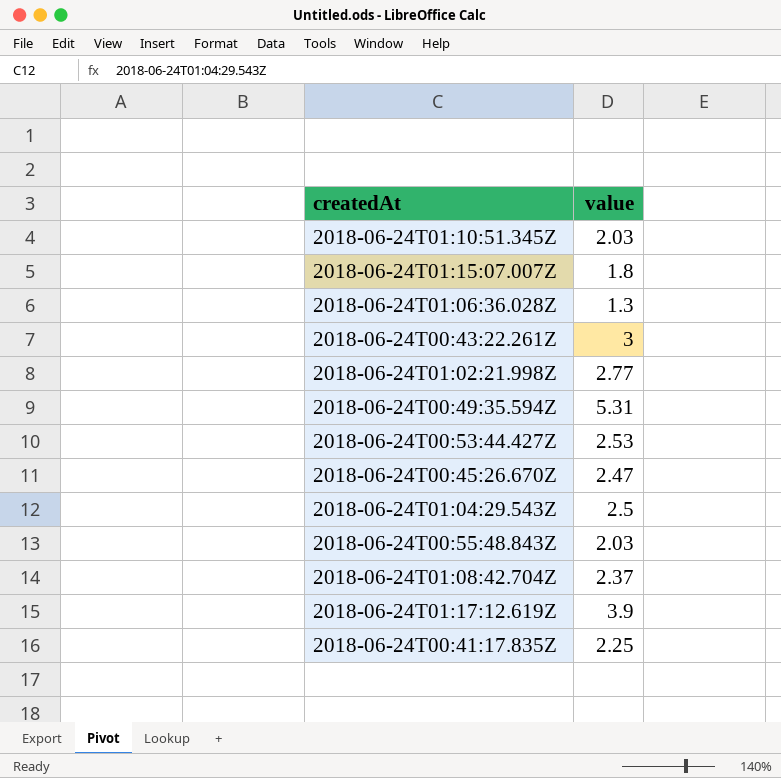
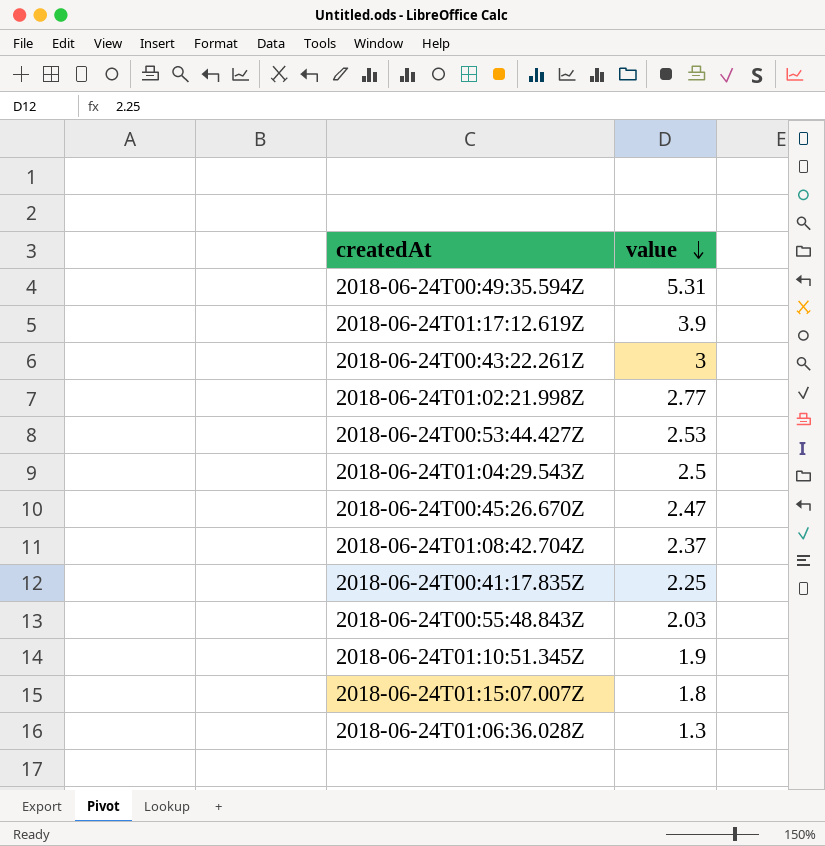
row order: none -> value descending
2018-06-24T01:10:51.345Z | value: 2.03 -> 1.9

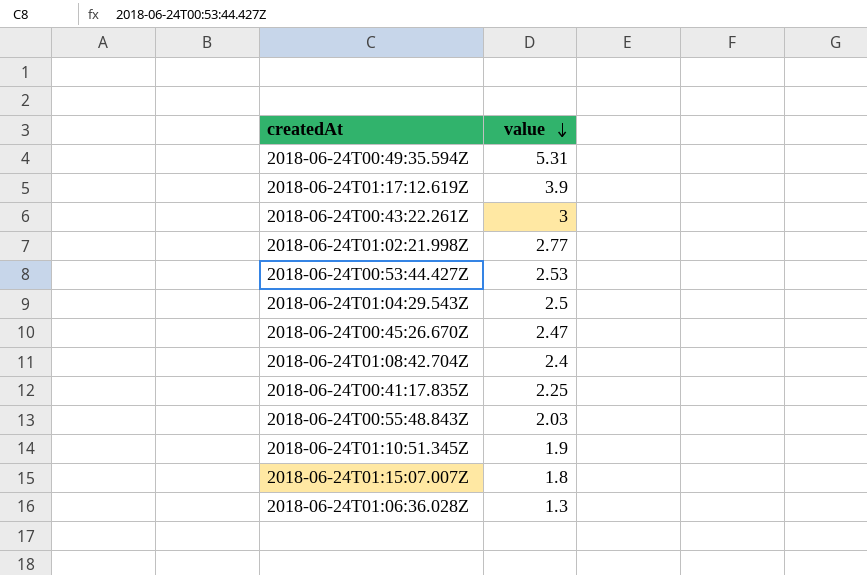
2018-06-24T01:08:42.704Z | value: 2.37 -> 2.4

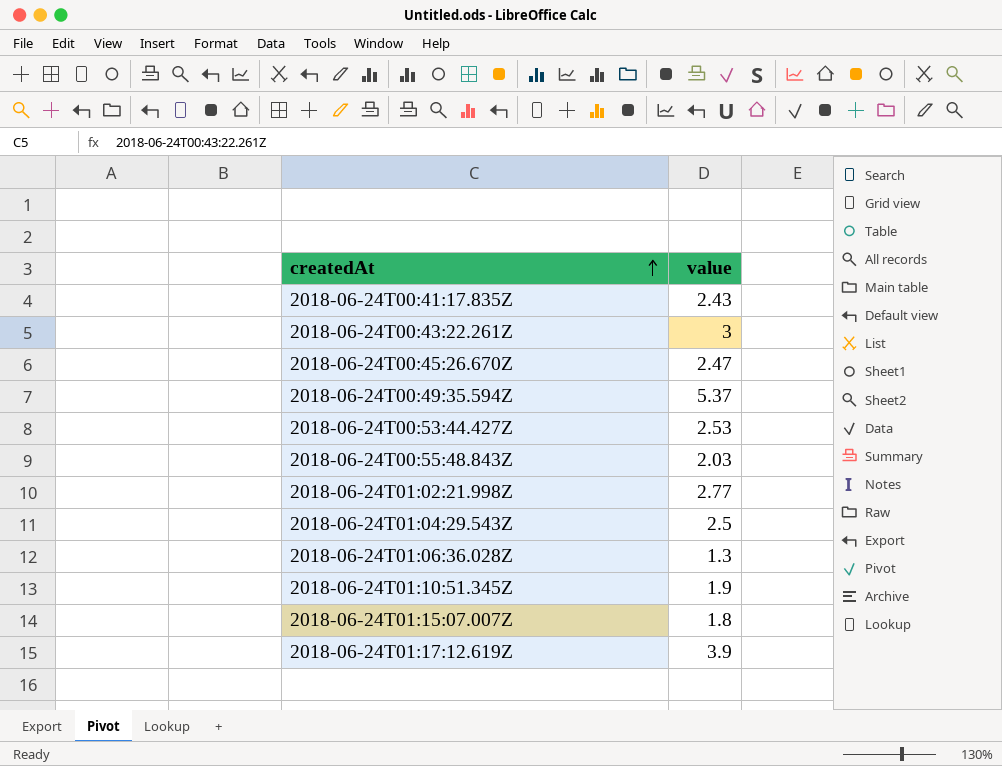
row order: value descending -> createdAt ascending
row 2018-06-24T01:08:42.704Z: 2.4 -> none
2018-06-24T00:41:17.835Z | value: 2.25 -> 2.43
2018-06-24T00:49:35.594Z | value: 5.31 -> 5.37

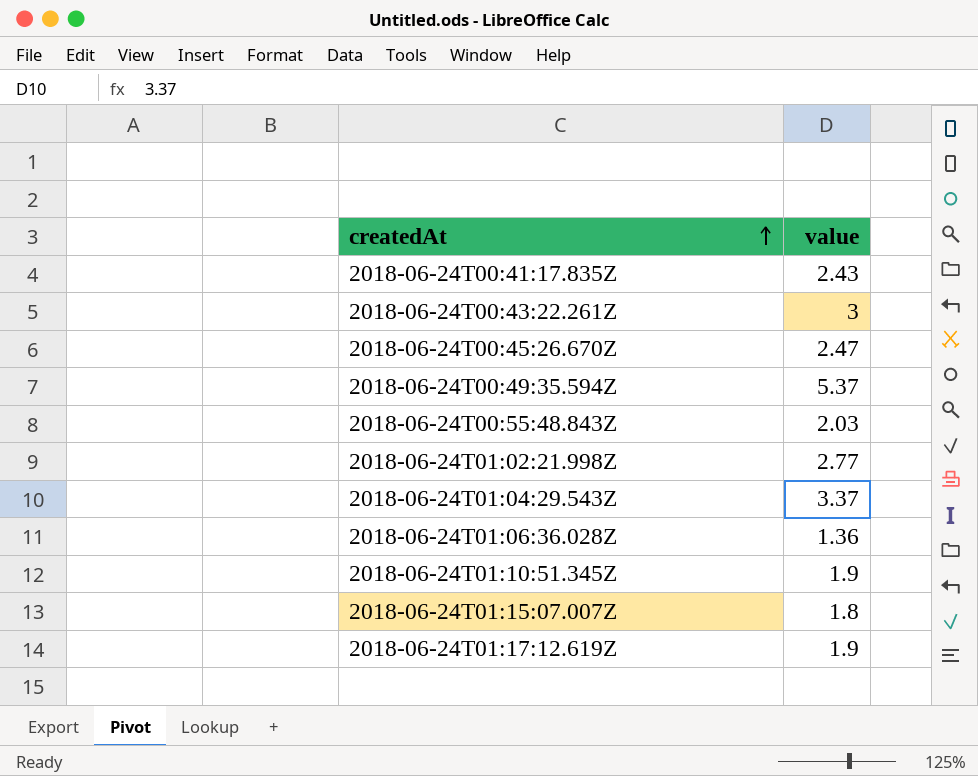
row 2018-06-24T00:53:44.427Z: 2.53 -> none
2018-06-24T01:04:29.543Z | value: 2.5 -> 3.37
2018-06-24T01:06:36.028Z | value: 1.3 -> 1.36
2018-06-24T01:17:12.619Z | value: 3.9 -> 1.9

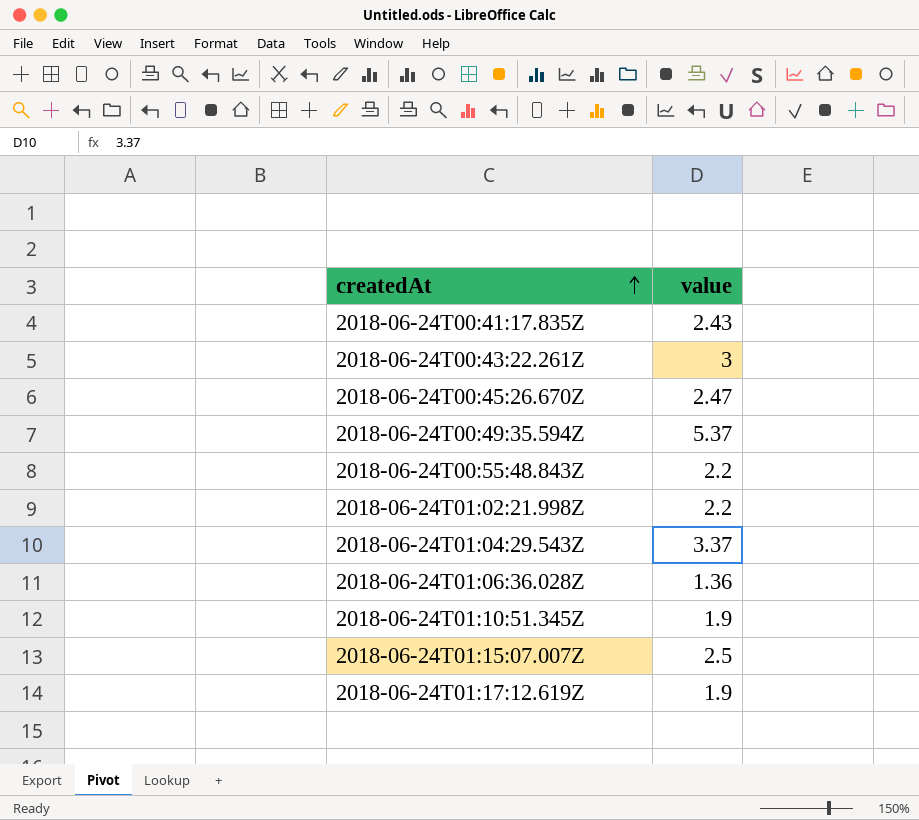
2018-06-24T00:55:48.843Z | value: 2.03 -> 2.2
2018-06-24T01:02:21.998Z | value: 2.77 -> 2.2
2018-06-24T01:15:07.007Z | value: 1.8 -> 2.5

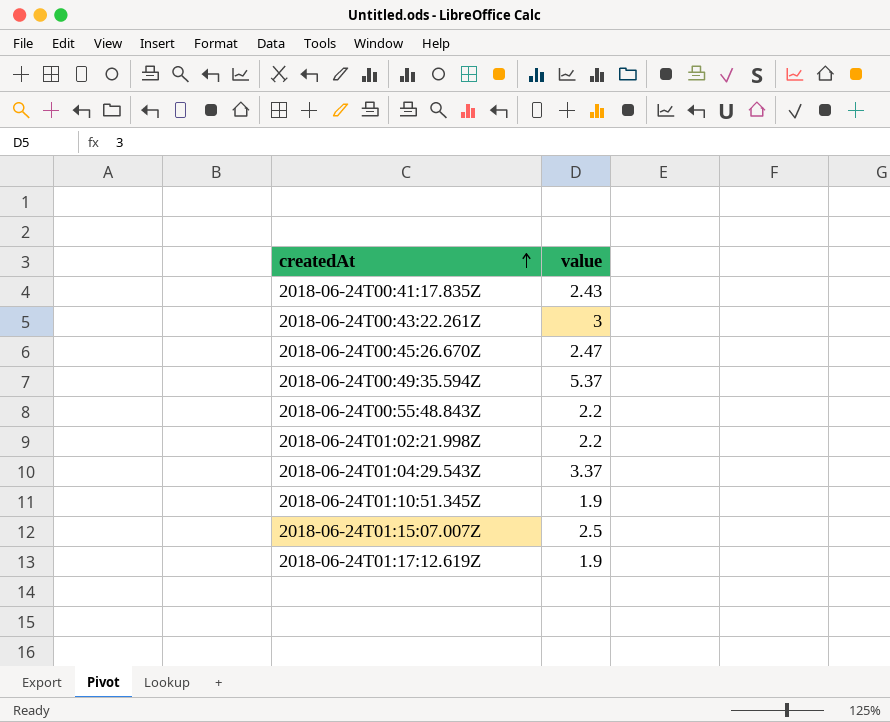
row 2018-06-24T01:06:36.028Z: 1.36 -> none

